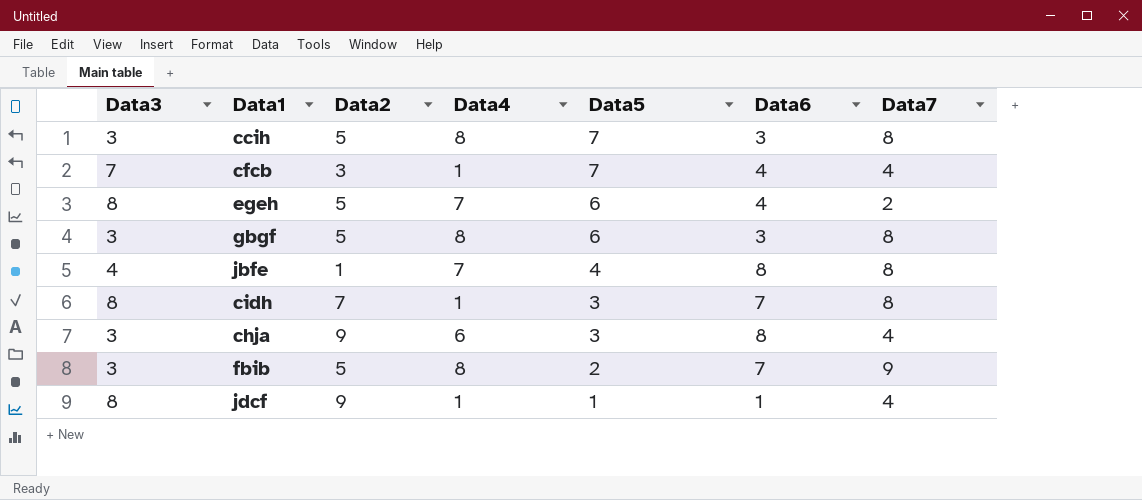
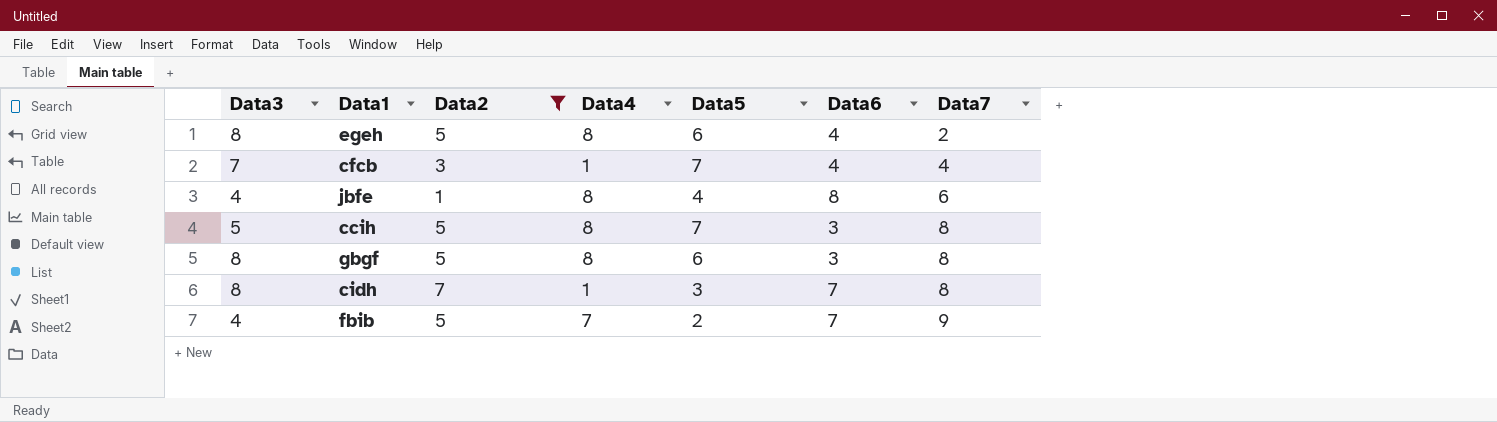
filter: none -> Data2 != 9
row order: Data5 descending -> Data7 ascending
egeh | Data4: 7 -> 8
jbfe | Data4: 7 -> 8
jbfe | Data7: 8 -> 6
ccih | Data3: 3 -> 5
gbgf | Data3: 3 -> 8
fbib | Data3: 3 -> 4
fbib | Data4: 8 -> 7

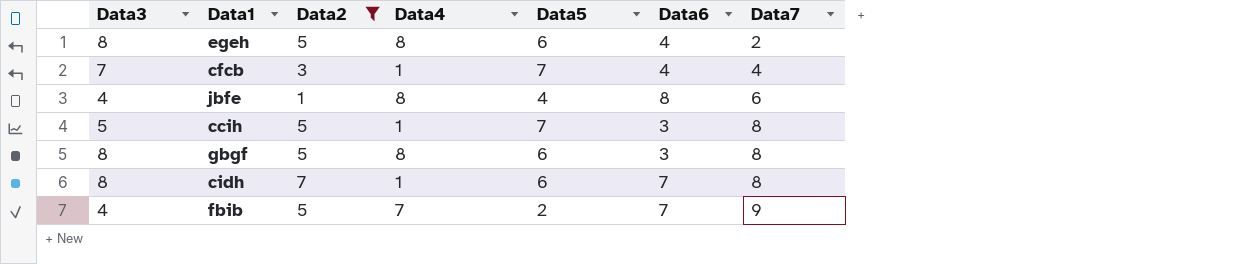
ccih | Data4: 8 -> 1
cidh | Data5: 3 -> 6

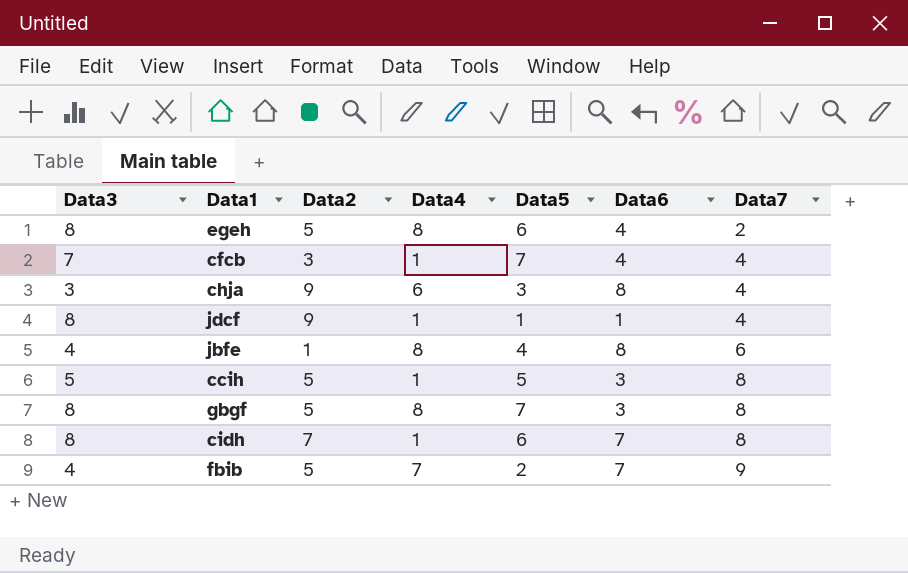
filter: Data2 != 9 -> none
ccih | Data5: 7 -> 5
gbgf | Data5: 6 -> 7

